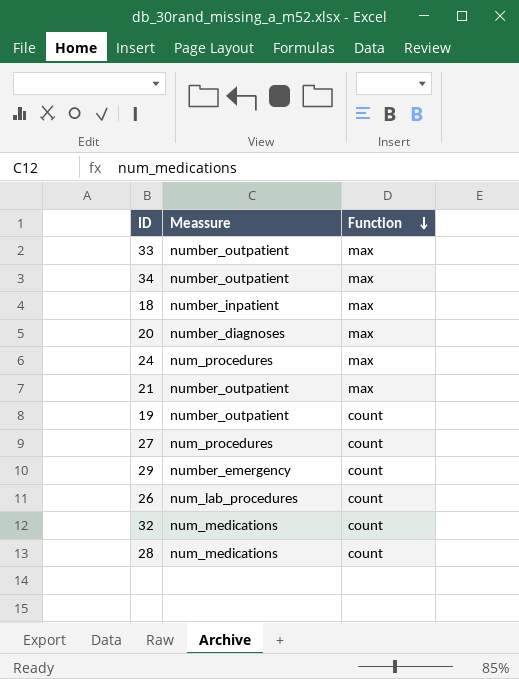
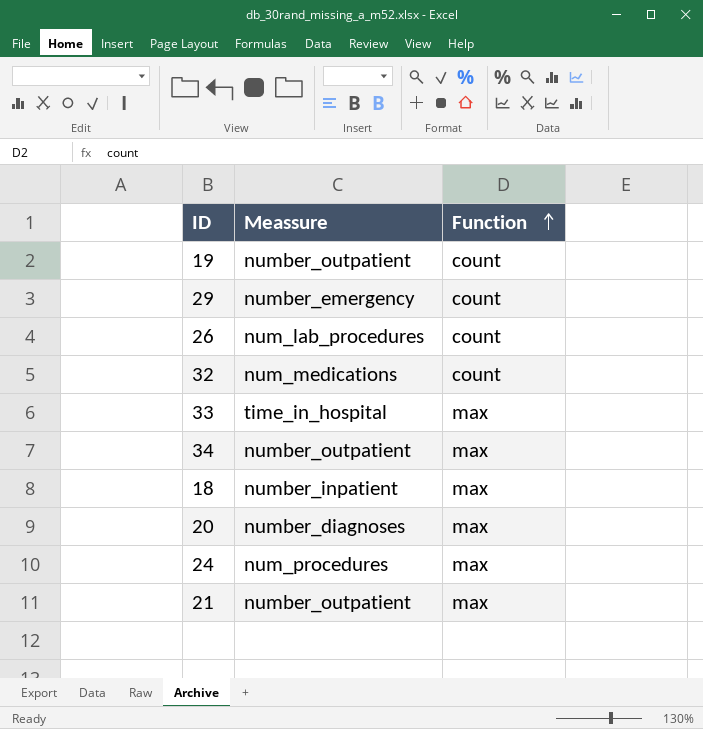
row order: Function descending -> Function ascending
row 27: num_procedures | count -> none
row 28: num_medications | count -> none
33 | Meassure: number_outpatient -> time_in_hospital

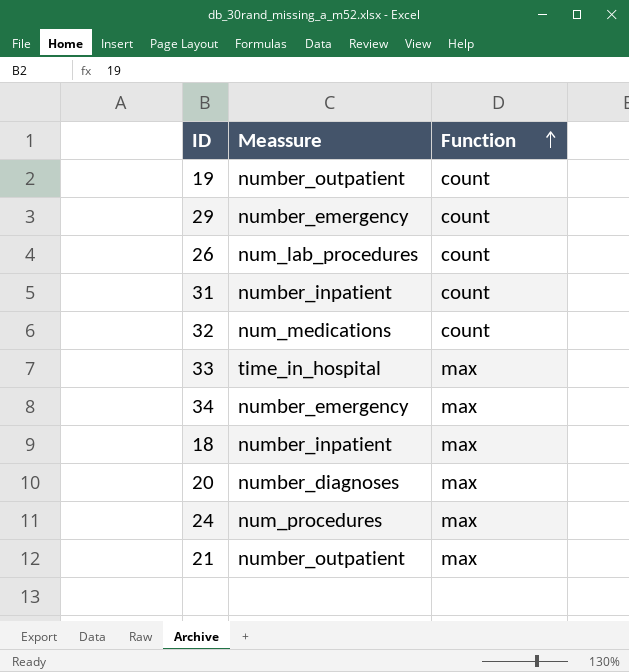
row 31: none -> number_inpatient | count
34 | Meassure: number_outpatient -> number_emergency

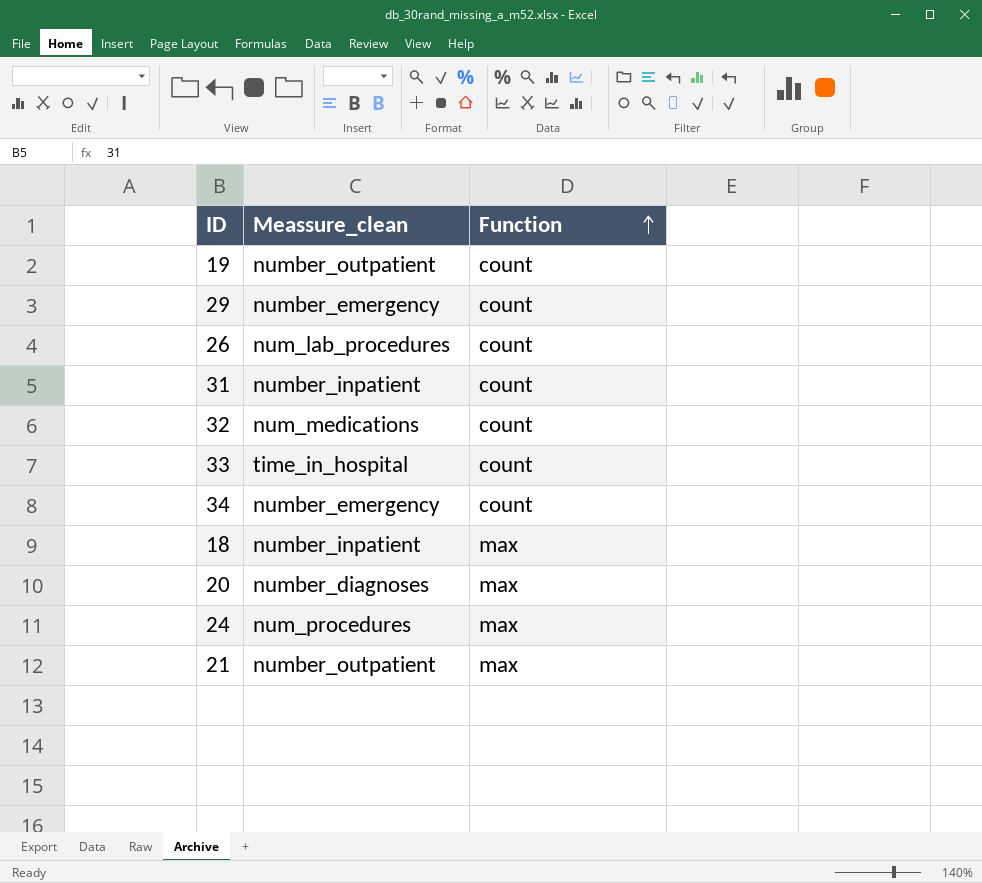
column name: Meassure -> Meassure_clean
33 | Function: max -> count
34 | Function: max -> count

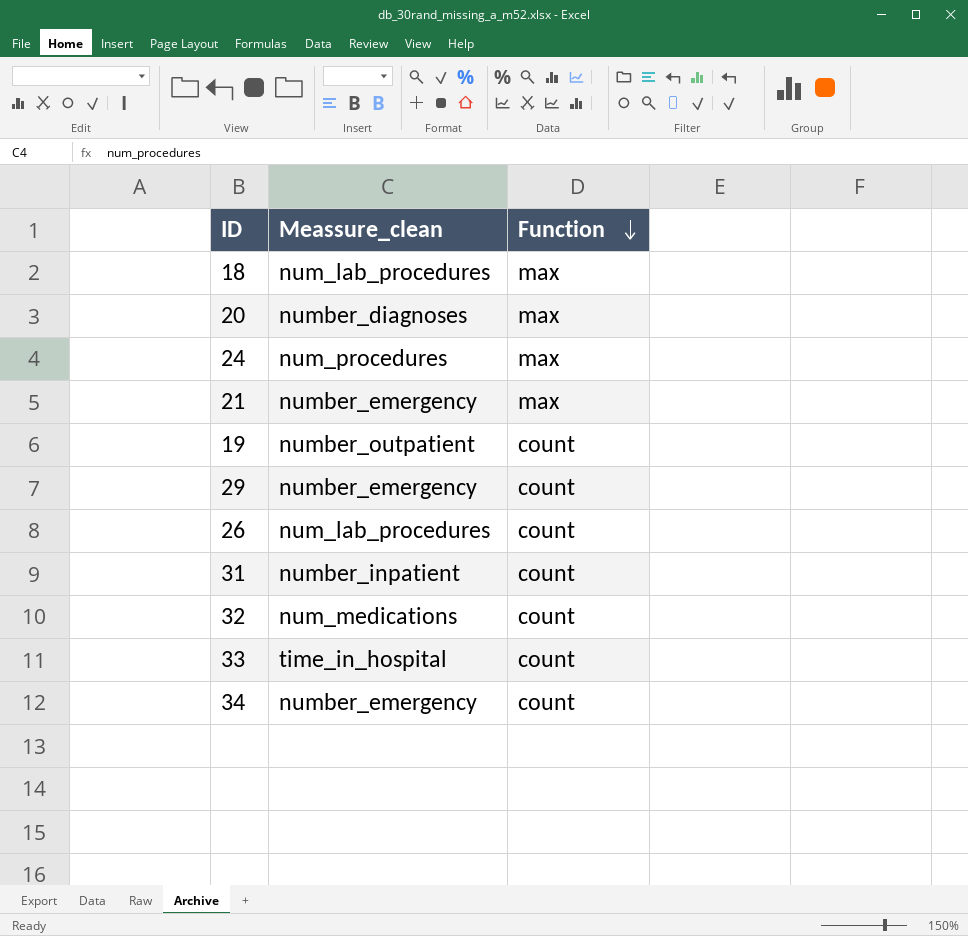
row order: Function ascending -> Function descending
18 | Meassure_clean: number_inpatient -> num_lab_procedures
21 | Meassure_clean: number_outpatient -> number_emergency

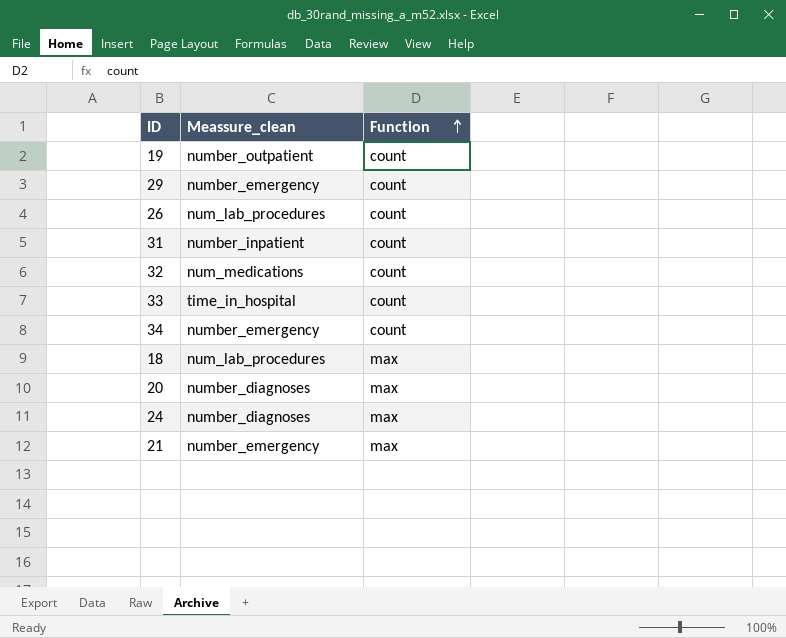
row order: Function descending -> Function ascending
24 | Meassure_clean: num_procedures -> number_diagnoses

